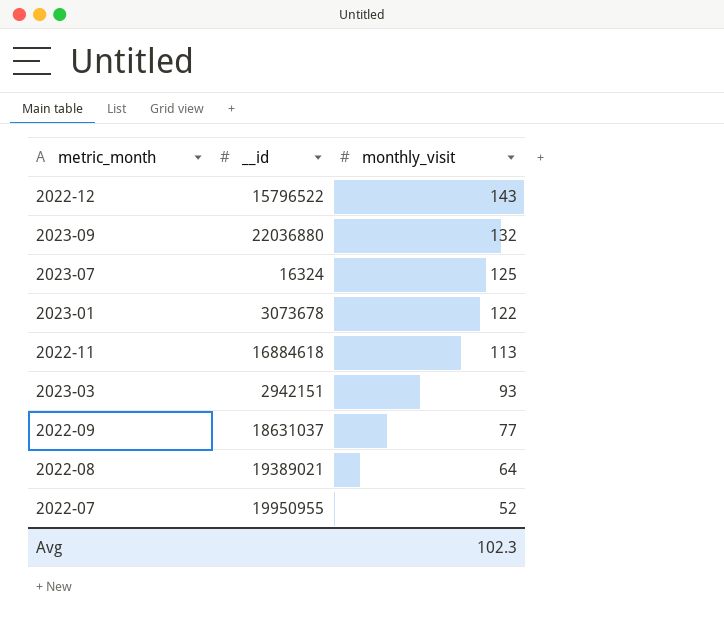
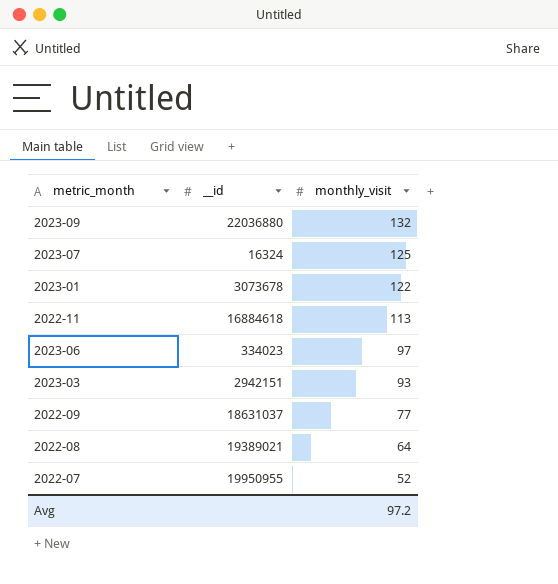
row 2022-12: 15796522 | 143 -> none
row 2023-06: none -> 334023 | 97
Avg | monthly_visit: 102.3 -> 97.2

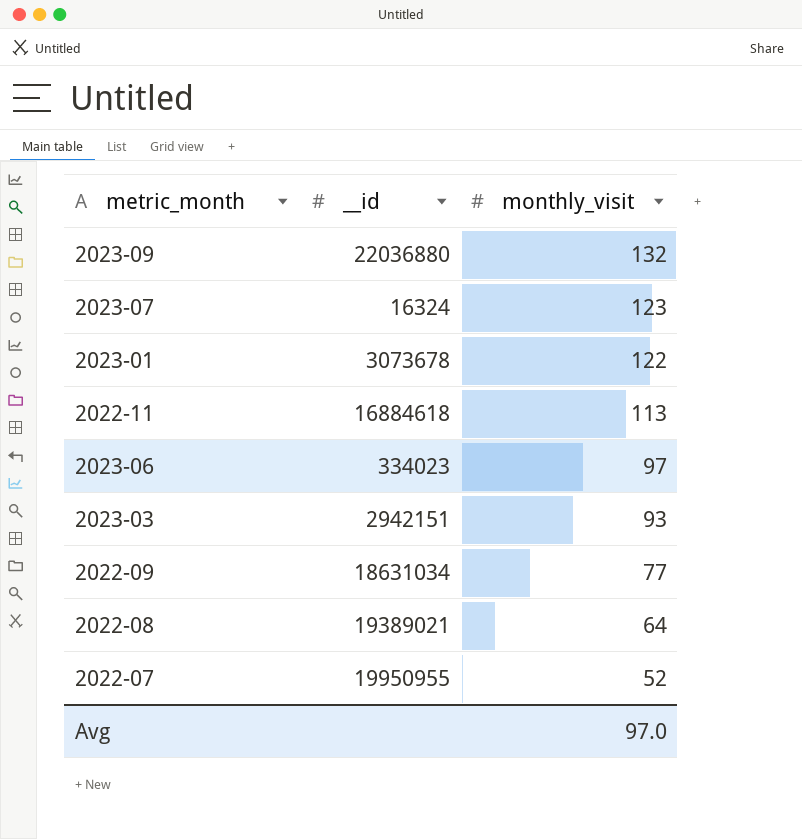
2023-07 | monthly_visit: 125 -> 123
2022-09 | __id: 18631037 -> 18631034
Avg | monthly_visit: 97.2 -> 97.0

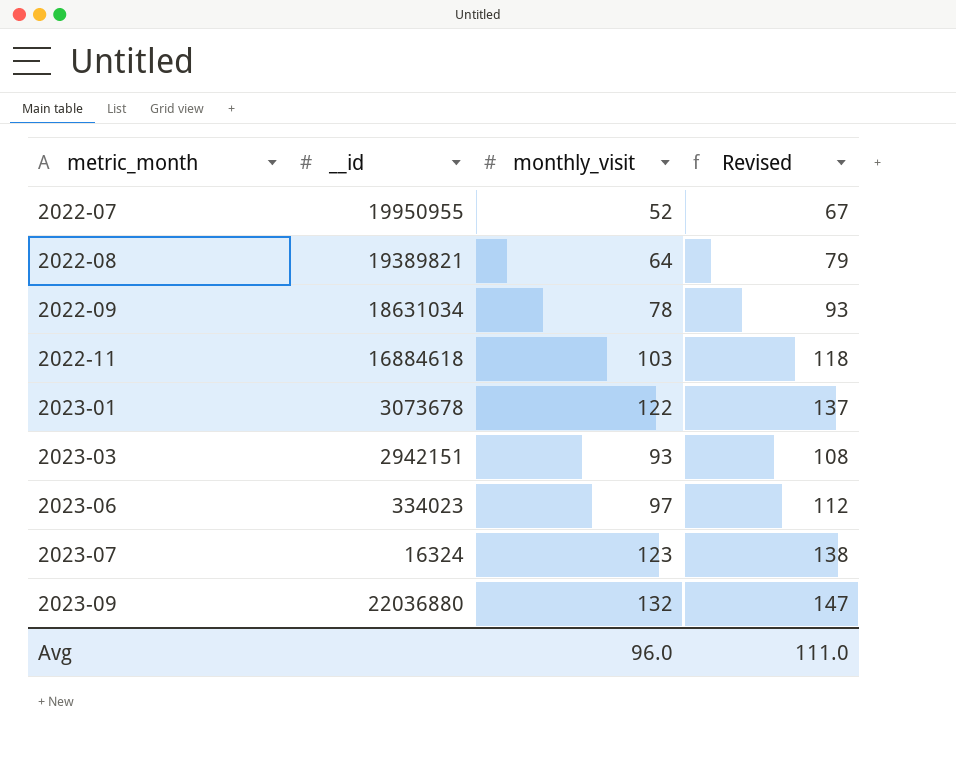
row order: monthly_visit descending -> metric_month ascending
column Revised | formula: none -> [monthly_visit] + 15
2022-08 | __id: 19389021 -> 19389821
2022-09 | monthly_visit: 77 -> 78
2022-11 | monthly_visit: 113 -> 103
Avg | monthly_visit: 97.0 -> 96.0

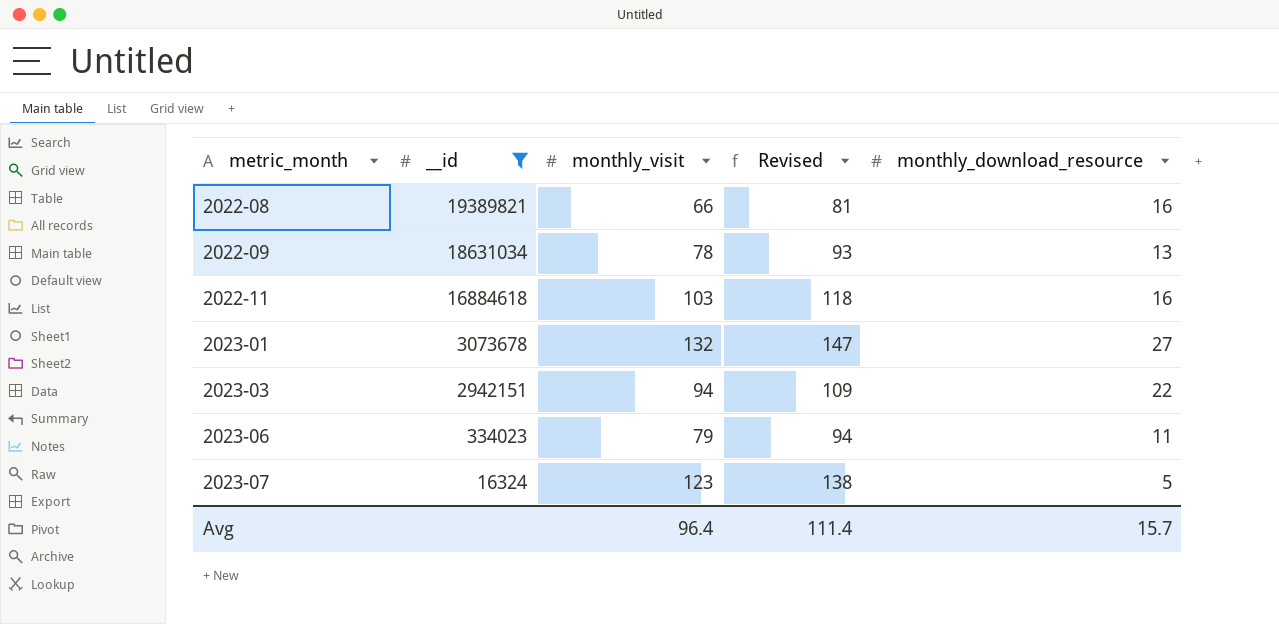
filter: none -> __id <= 19389821
column monthly_download_resource | position: none -> 5
2022-08 | monthly_visit: 64 -> 66
2022-08 | Revised: 79 -> 81
2023-01 | monthly_visit: 122 -> 132
2023-01 | Revised: 137 -> 147
2023-03 | monthly_visit: 93 -> 94
2023-03 | Revised: 108 -> 109
2023-06 | monthly_visit: 97 -> 79
2023-06 | Revised: 112 -> 94
Avg | monthly_visit: 96.0 -> 96.4
Avg | Revised: 111.0 -> 111.4

